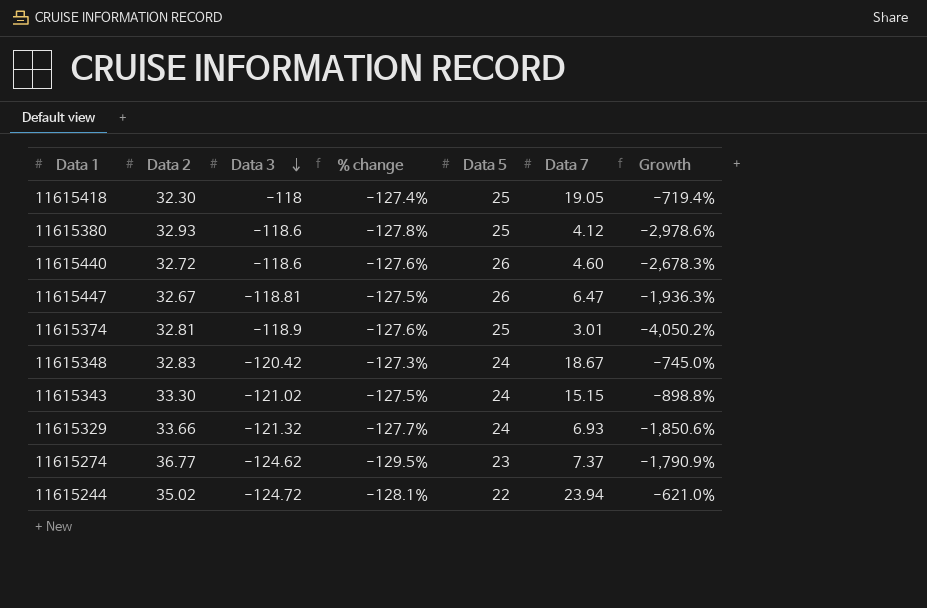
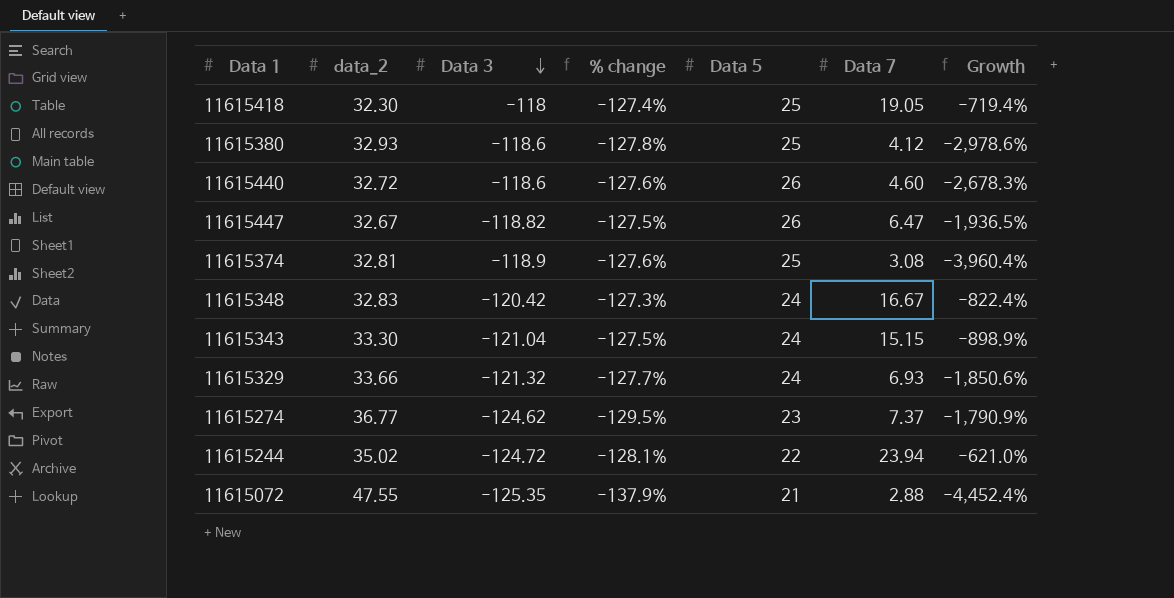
column name: Data 2 -> data_2
11615447 | Data 3: -118.81 -> -118.82
11615447 | Growth: -1,936.3% -> -1,936.5%
11615374 | Data 7: 3.01 -> 3.08
11615374 | Growth: -4,050.2% -> -3,960.4%
11615348 | Data 7: 18.67 -> 16.67
11615348 | Growth: -745.0% -> -822.4%
11615343 | Data 3: -121.02 -> -121.04
11615343 | Growth: -898.8% -> -898.9%
row 11615072: none -> 47.55 | -125.35 | -137.9% | 21 | 2.88 | -4,452.4%

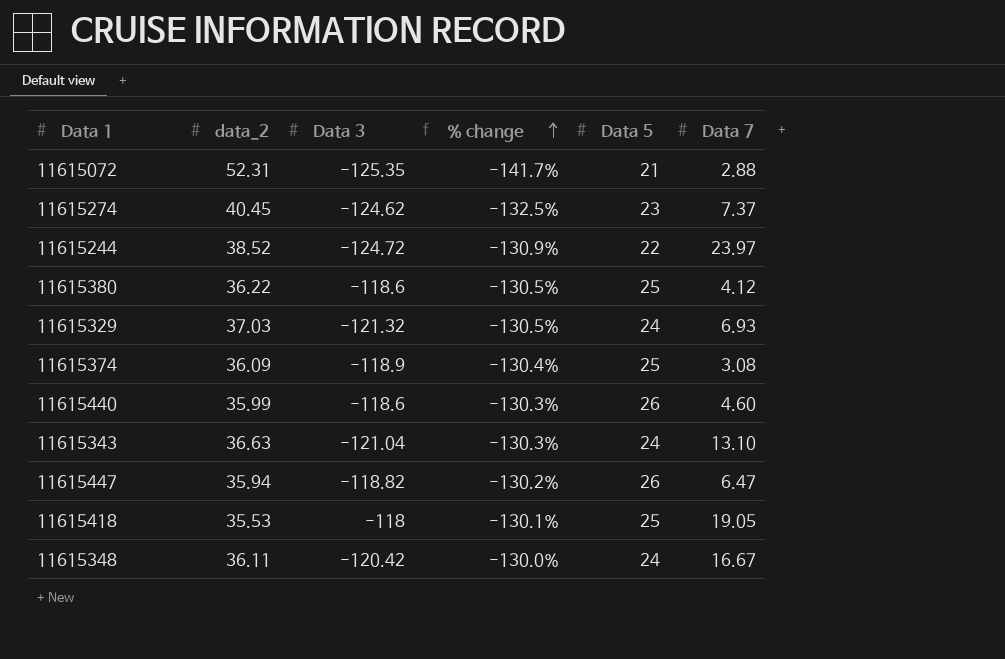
row order: Data 3 descending -> % change ascending
column Growth | formula: ([Data 3] - [Data 7]) / [Data 7] -> none
11615072 | data_2: 47.55 -> 52.31
11615072 | % change: -137.9% -> -141.7%
11615274 | data_2: 36.77 -> 40.45
11615274 | % change: -129.5% -> -132.5%
11615244 | data_2: 35.02 -> 38.52
11615244 | % change: -128.1% -> -130.9%
11615244 | Data 7: 23.94 -> 23.97
11615380 | data_2: 32.93 -> 36.22
11615380 | % change: -127.8% -> -130.5%
11615329 | data_2: 33.66 -> 37.03
11615329 | % change: -127.7% -> -130.5%
11615374 | data_2: 32.81 -> 36.09
11615374 | % change: -127.6% -> -130.4%
11615440 | data_2: 32.72 -> 35.99
11615440 | % change: -127.6% -> -130.3%
11615343 | data_2: 33.30 -> 36.63
11615343 | % change: -127.5% -> -130.3%
11615343 | Data 7: 15.15 -> 13.10
11615447 | data_2: 32.67 -> 35.94
11615447 | % change: -127.5% -> -130.2%
11615418 | data_2: 32.30 -> 35.53
11615418 | % change: -127.4% -> -130.1%
11615348 | data_2: 32.83 -> 36.11
11615348 | % change: -127.3% -> -130.0%

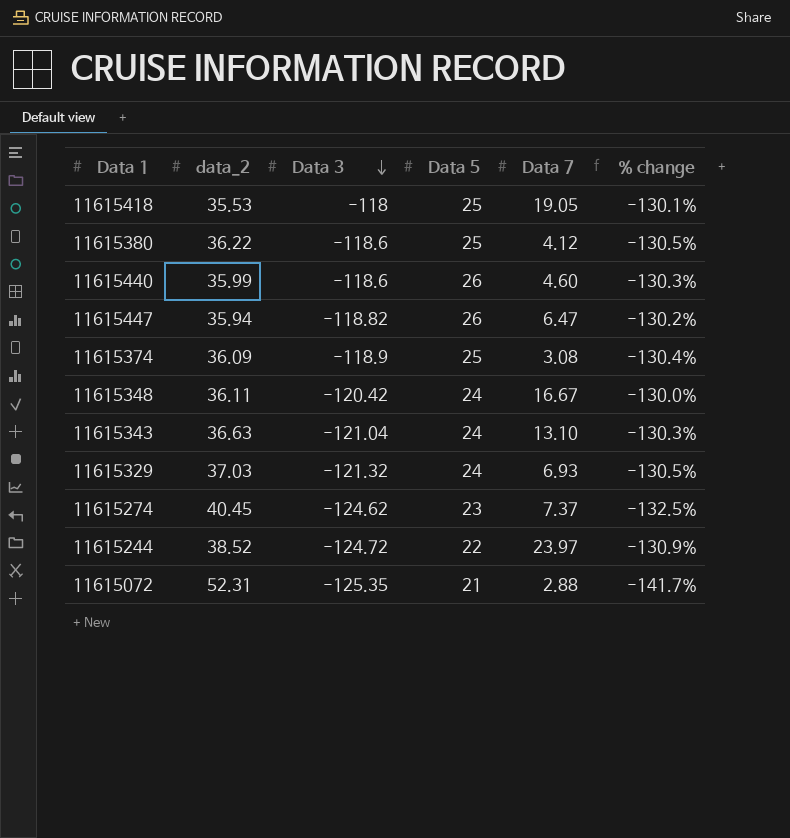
row order: % change ascending -> Data 3 descending
column % change | position: 4 -> 6

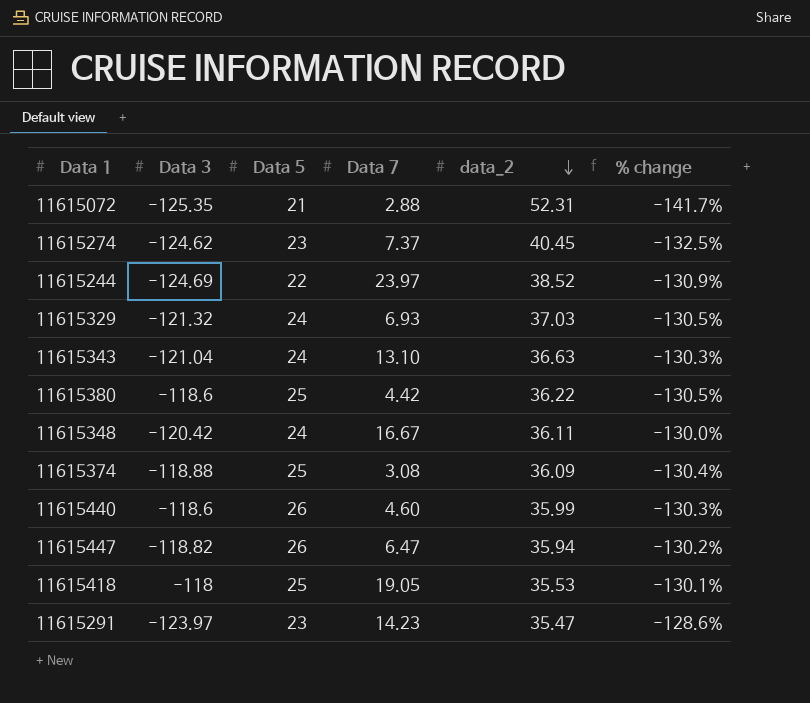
row order: Data 3 descending -> data_2 descending
column data_2 | position: 2 -> 5
11615244 | Data 3: -124.72 -> -124.69
11615380 | Data 7: 4.12 -> 4.42
11615374 | Data 3: -118.9 -> -118.88
row 11615291: none -> -123.97 | 23 | 14.23 | 35.47 | -128.6%

